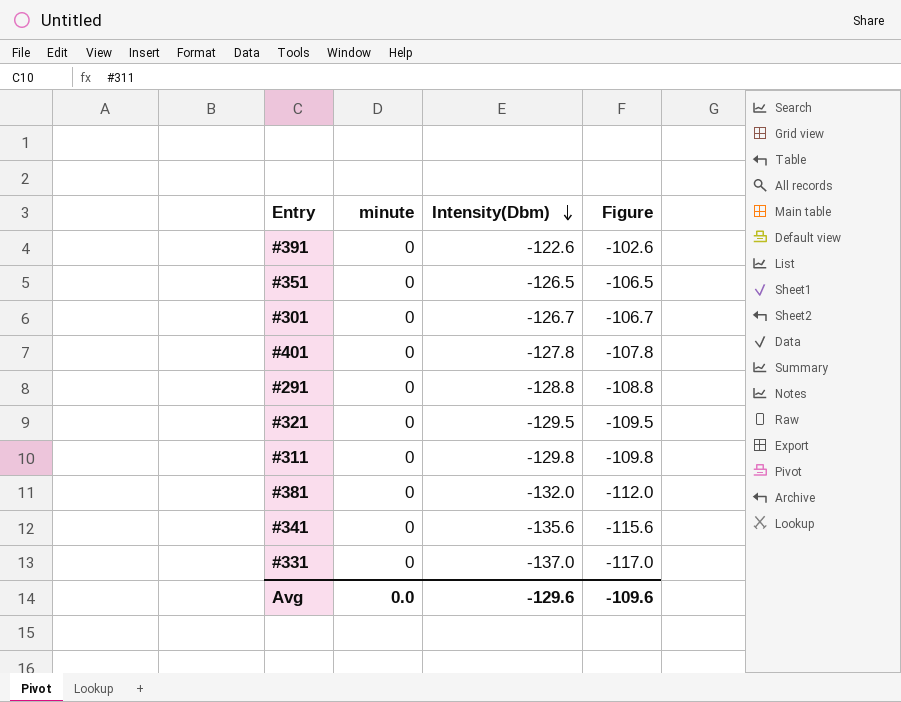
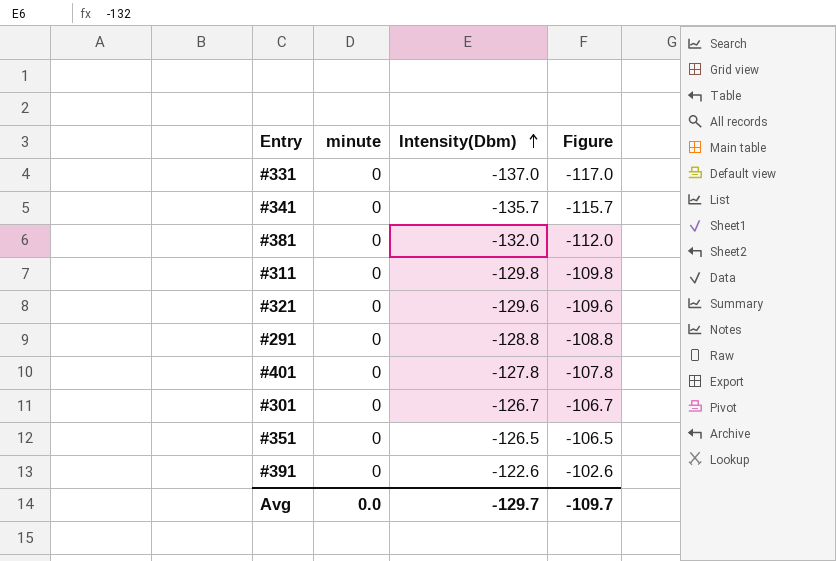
row order: Intensity(Dbm) descending -> Intensity(Dbm) ascending
#341 | Intensity(Dbm): -135.6 -> -135.7
#341 | Figure: -115.6 -> -115.7
#321 | Intensity(Dbm): -129.5 -> -129.6
#321 | Figure: -109.5 -> -109.6
Avg | Intensity(Dbm): -129.6 -> -129.7
Avg | Figure: -109.6 -> -109.7

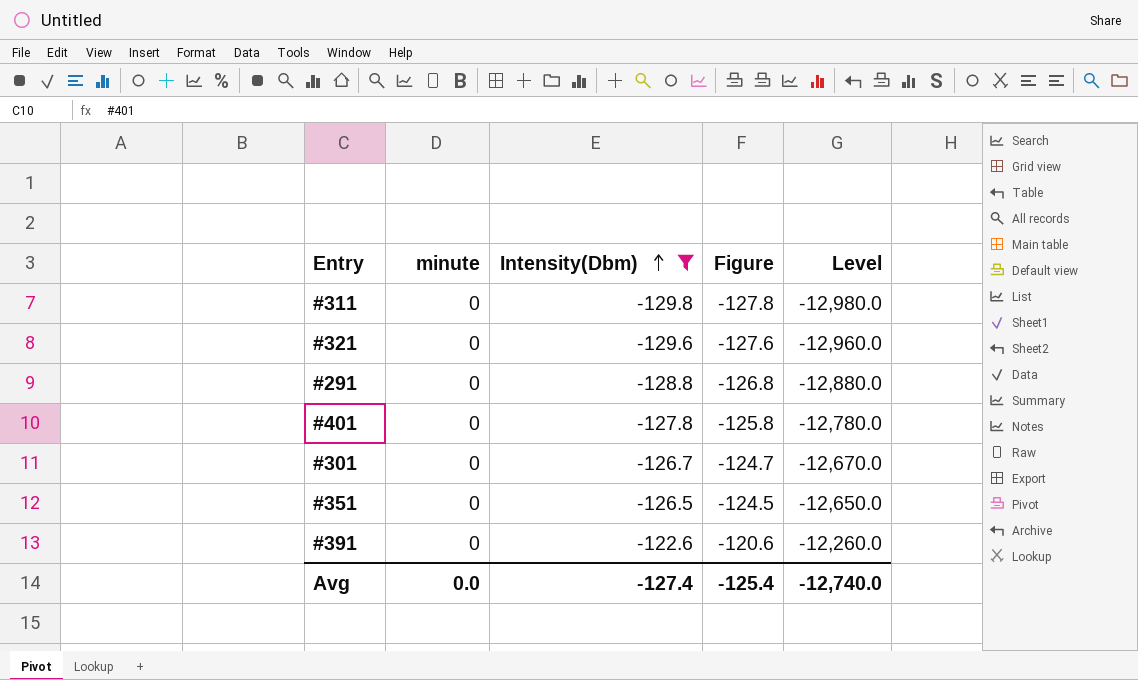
filter: none -> Intensity(Dbm) >= -129.8
column Figure | formula: [Intensity(Dbm)] + 20 -> [Intensity(Dbm)] + 2
column Level | formula: none -> [Intensity(Dbm)] * 100
Avg | Intensity(Dbm): -129.7 -> -127.4
Avg | Figure: -109.7 -> -125.4

